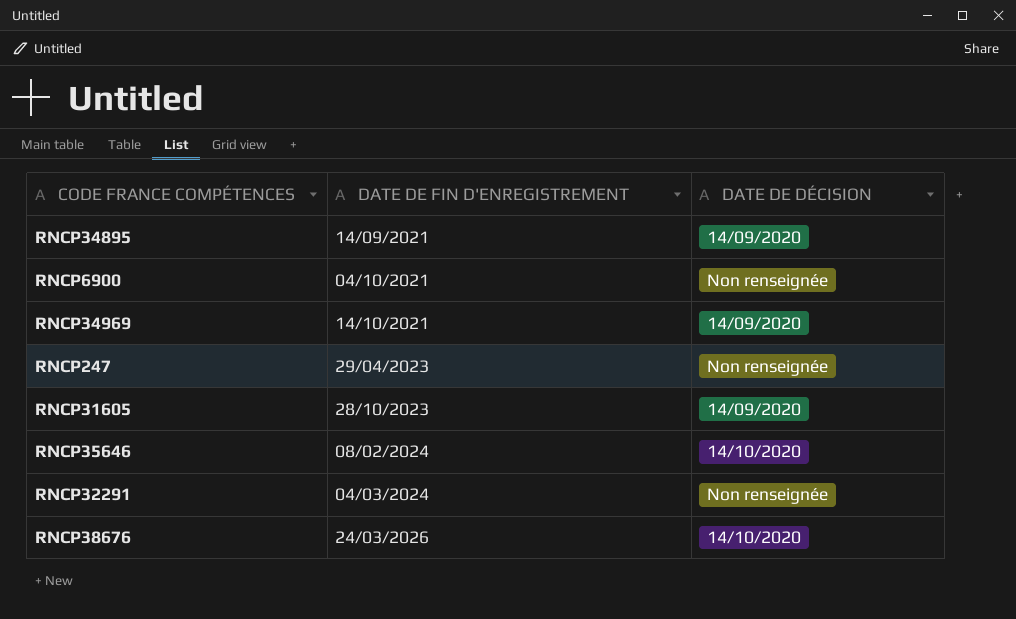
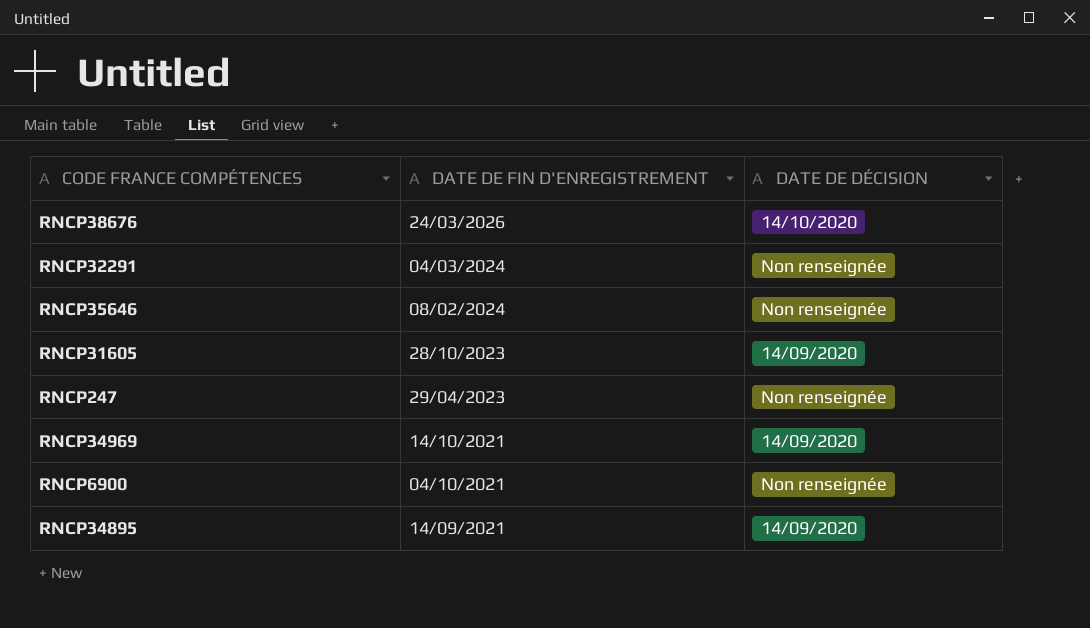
row order: DATE DE FIN D'ENREGISTREMENT ascending -> DATE DE FIN D'ENREGISTREMENT descending
RNCP35646 | DATE DE DÉCISION: 14/10/2020 -> Non renseignée

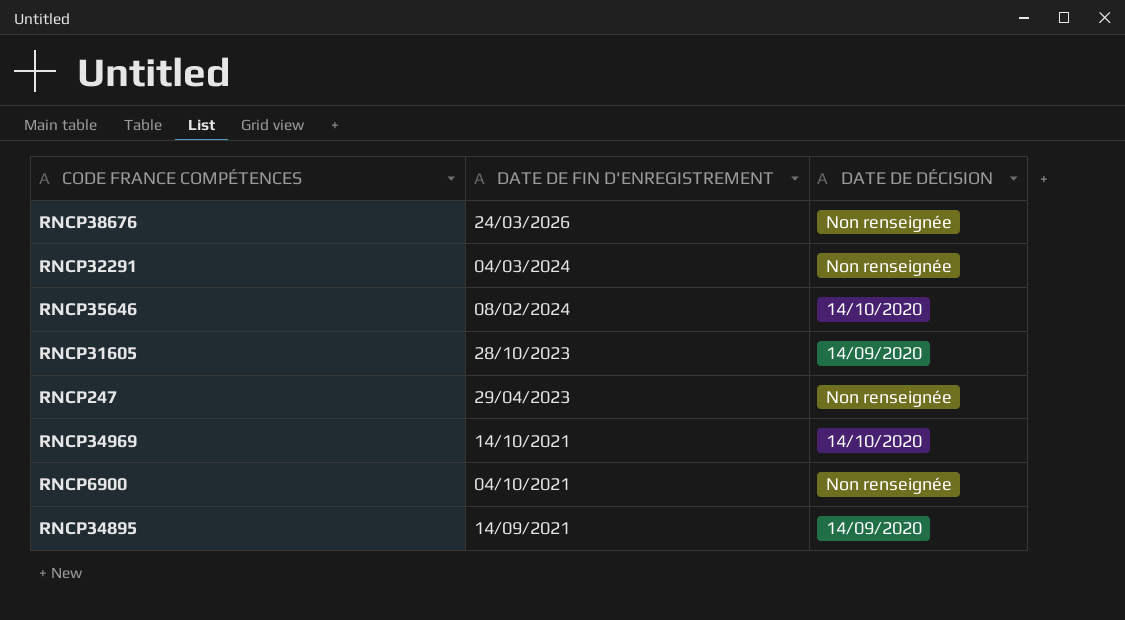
RNCP38676 | DATE DE DÉCISION: 14/10/2020 -> Non renseignée
RNCP35646 | DATE DE DÉCISION: Non renseignée -> 14/10/2020
RNCP34969 | DATE DE DÉCISION: 14/09/2020 -> 14/10/2020

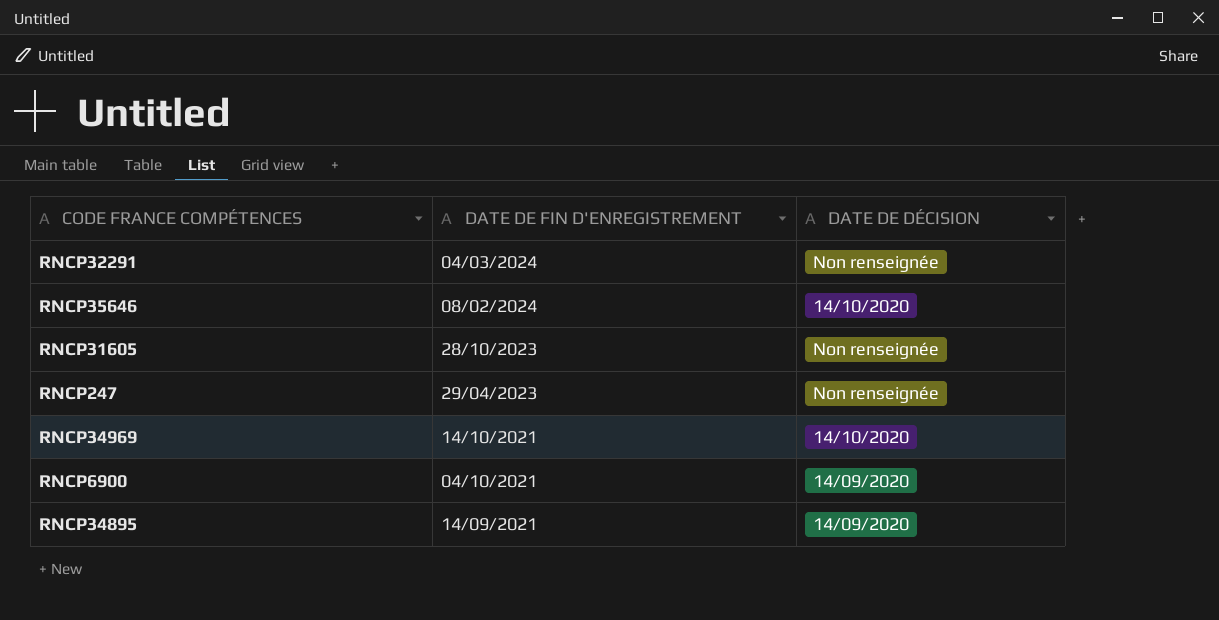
row RNCP38676: 24/03/2026 | Non renseignée -> none
RNCP31605 | DATE DE DÉCISION: 14/09/2020 -> Non renseignée
RNCP6900 | DATE DE DÉCISION: Non renseignée -> 14/09/2020

